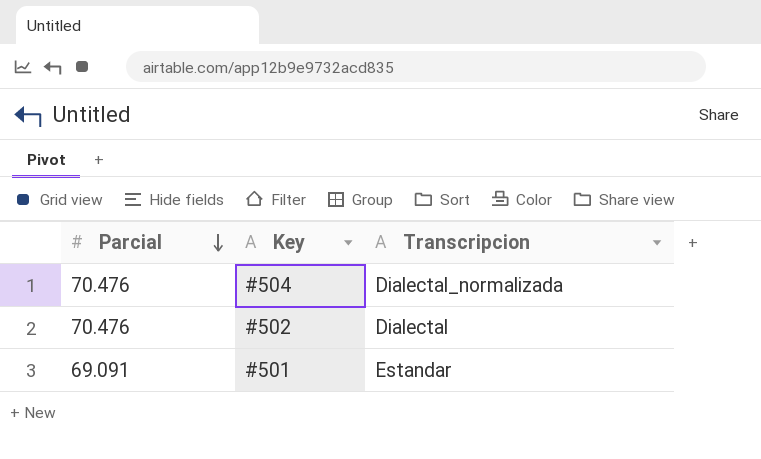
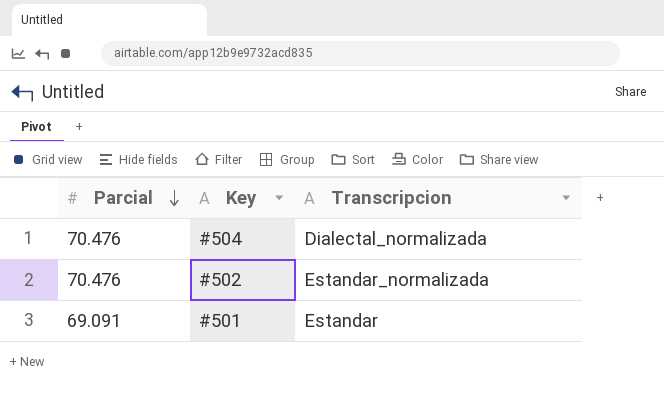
#502 | Transcripcion: Dialectal -> Estandar_normalizada

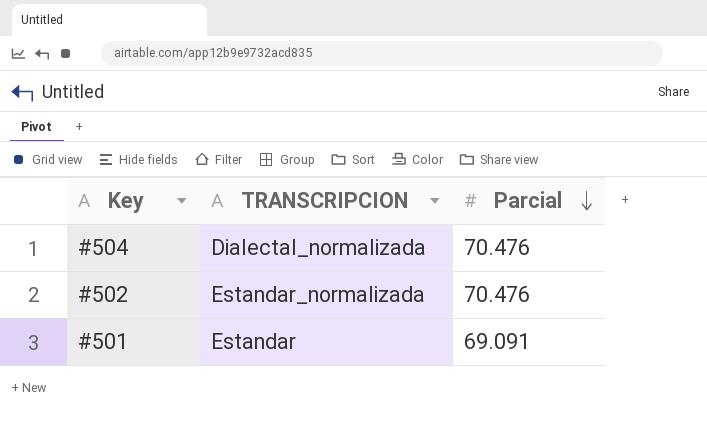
column name: Transcripcion -> TRANSCRIPCION
column Parcial | position: 1 -> 3

